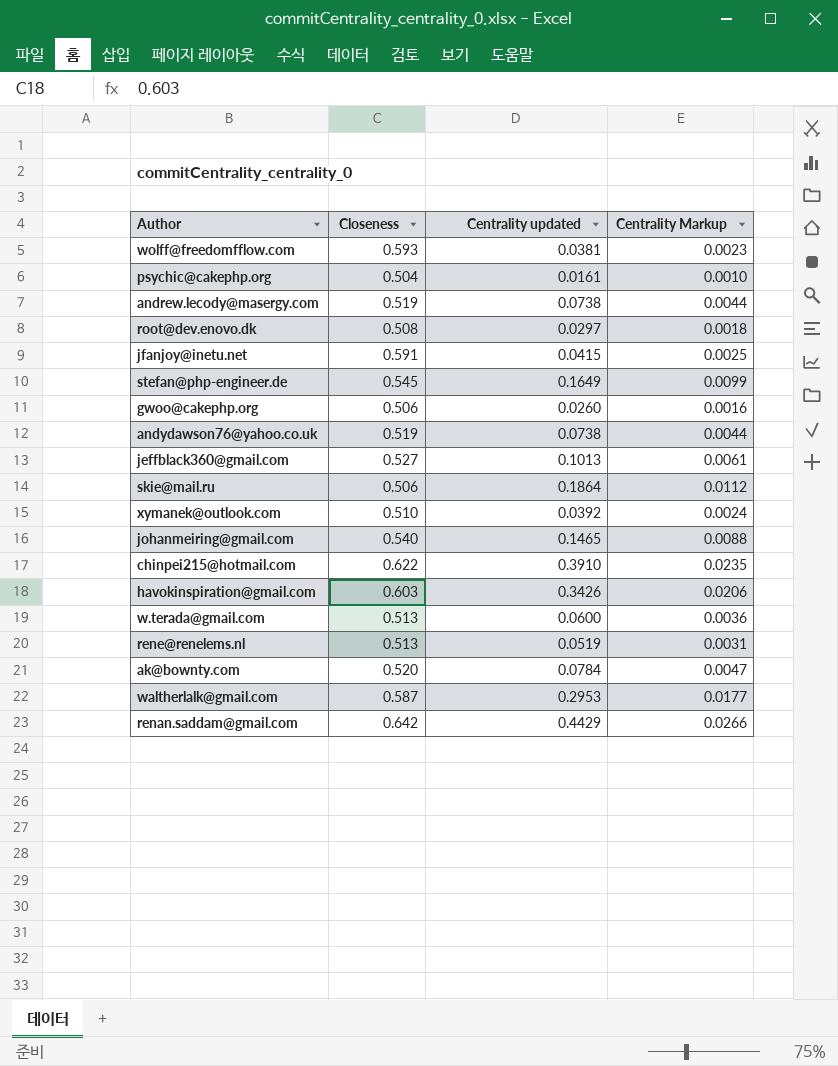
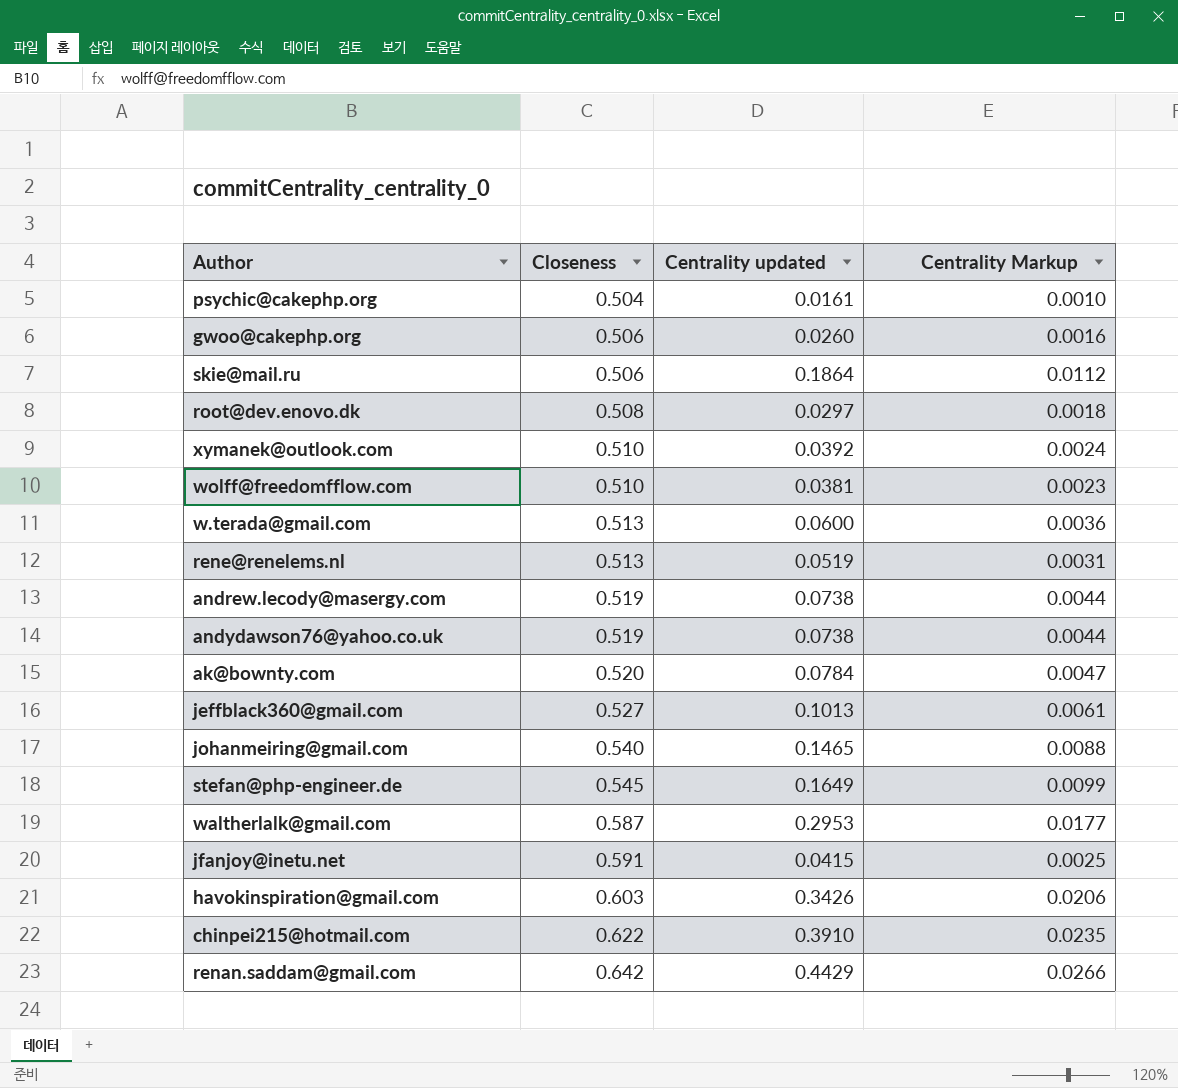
row order: none -> Closeness ascending
wolff@freedomfflow.com | Closeness: 0.593 -> 0.510

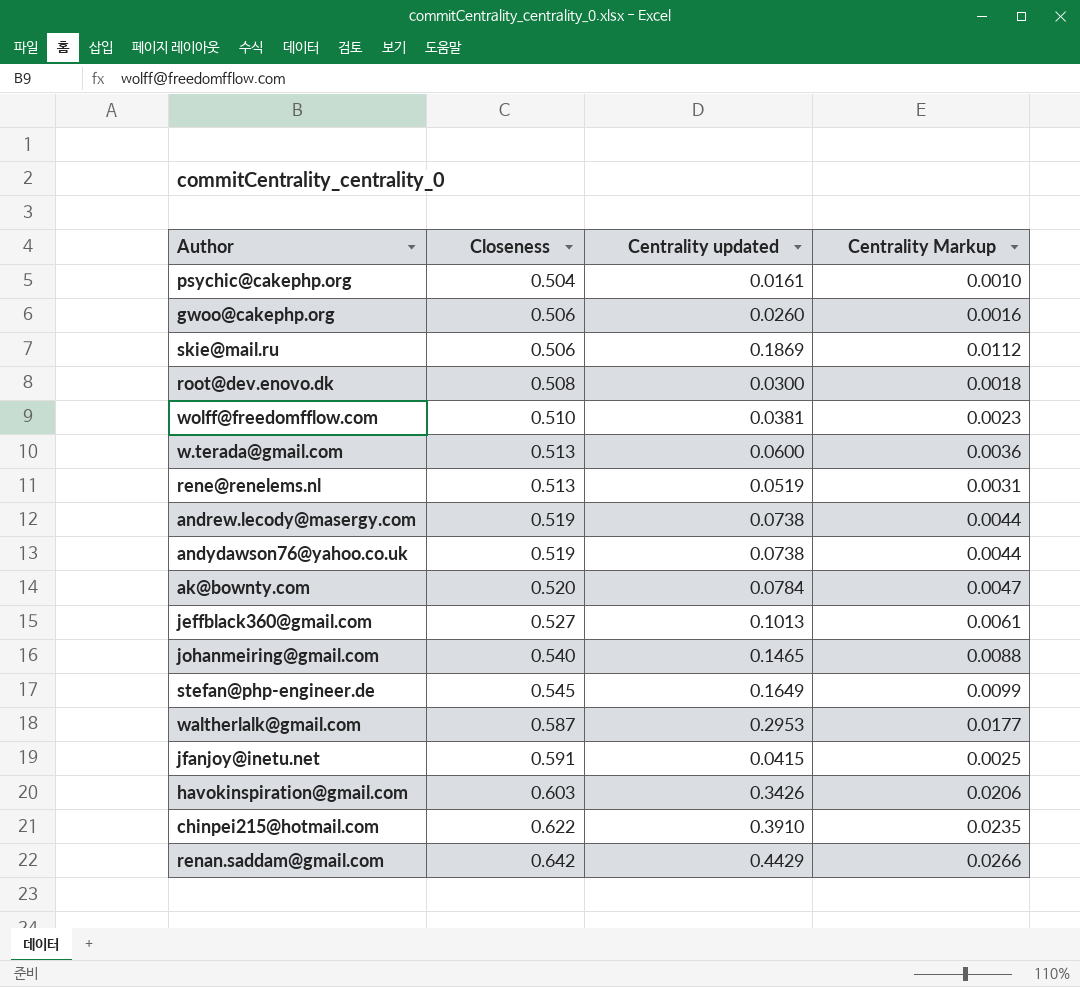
row xymanek@outlook.com: 0.510 | 0.0392 | 0.0024 -> none
skie@mail.ru | Centrality updated: 0.1864 -> 0.1869
root@dev.enovo.dk | Centrality updated: 0.0297 -> 0.0300

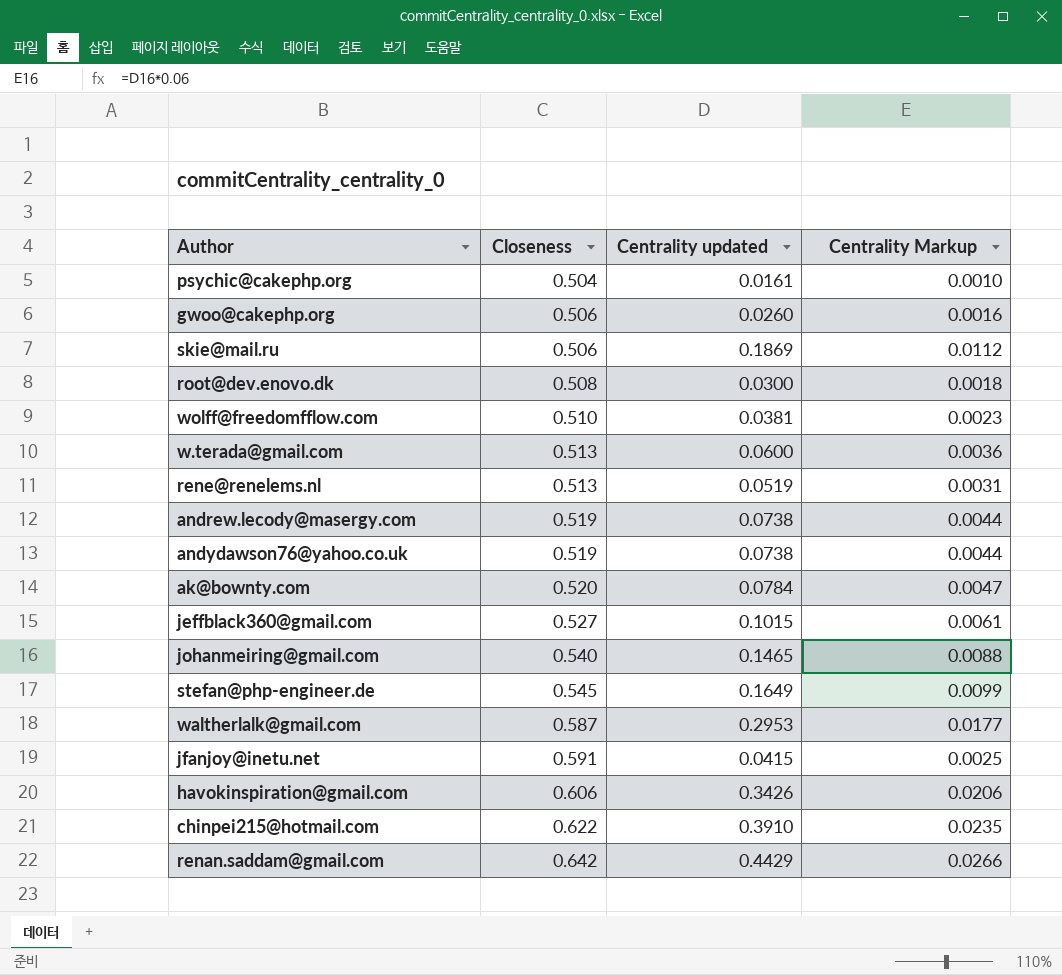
jeffblack360@gmail.com | Centrality updated: 0.1013 -> 0.1015
havokinspiration@gmail.com | Closeness: 0.603 -> 0.606

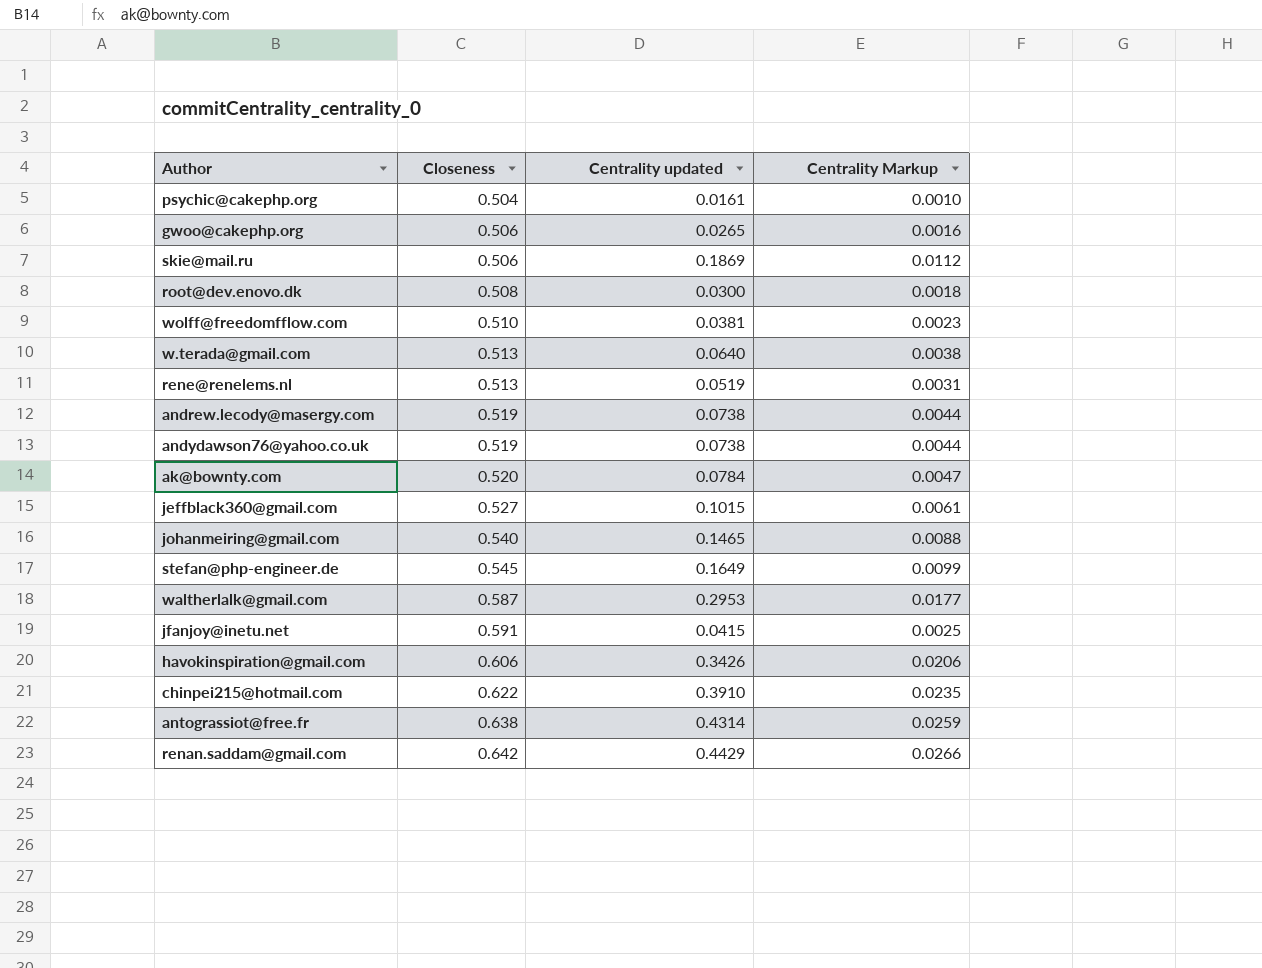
gwoo@cakephp.org | Centrality updated: 0.0260 -> 0.0265
w.terada@gmail.com | Centrality updated: 0.0600 -> 0.0640
w.terada@gmail.com | Centrality Markup: 0.0036 -> 0.0038
row antograssiot@free.fr: none -> 0.638 | 0.4314 | 0.0259

